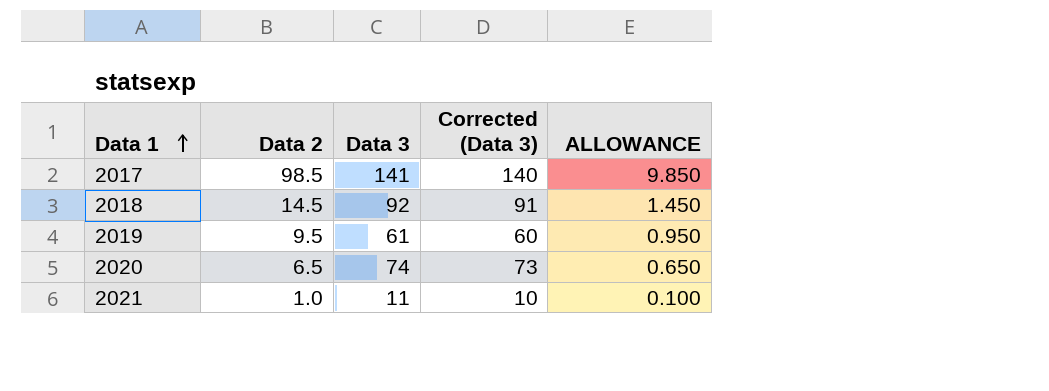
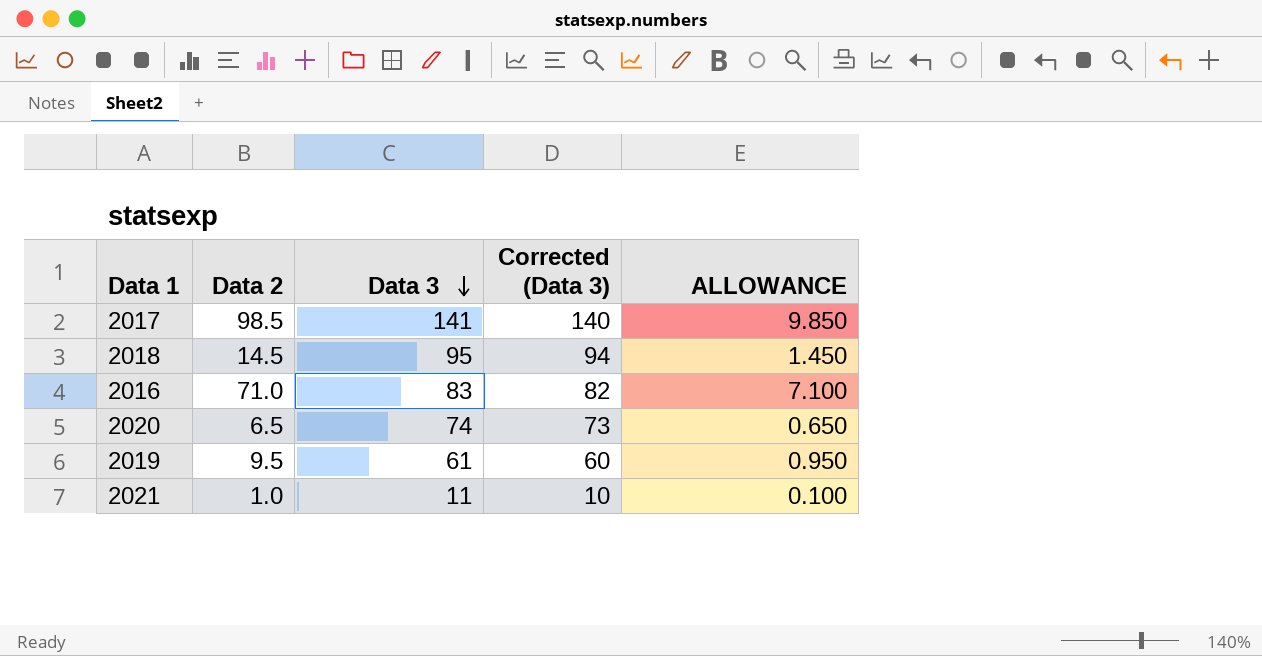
row order: Data 1 ascending -> Data 3 descending
2018 | Data 3: 92 -> 95
2018 | Corrected (Data 3): 91 -> 94
row 2016: none -> 71.0 | 83 | 82 | 7.100

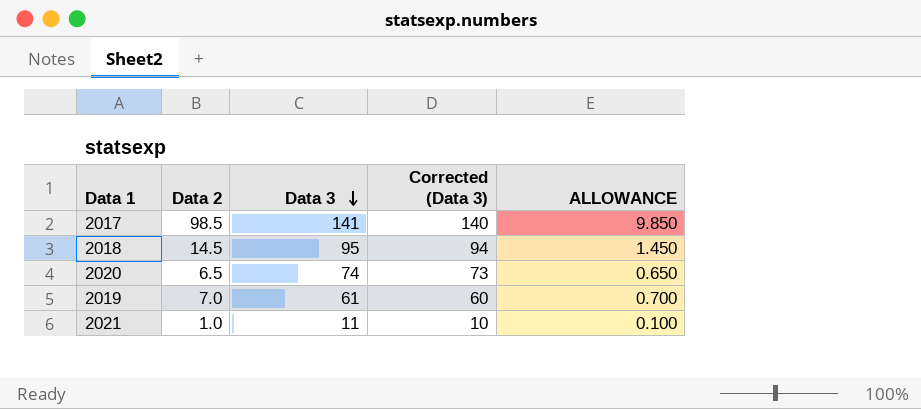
row 2016: 71.0 | 83 | 82 | 7.100 -> none
2019 | Data 2: 9.5 -> 7.0
2019 | ALLOWANCE: 0.950 -> 0.700

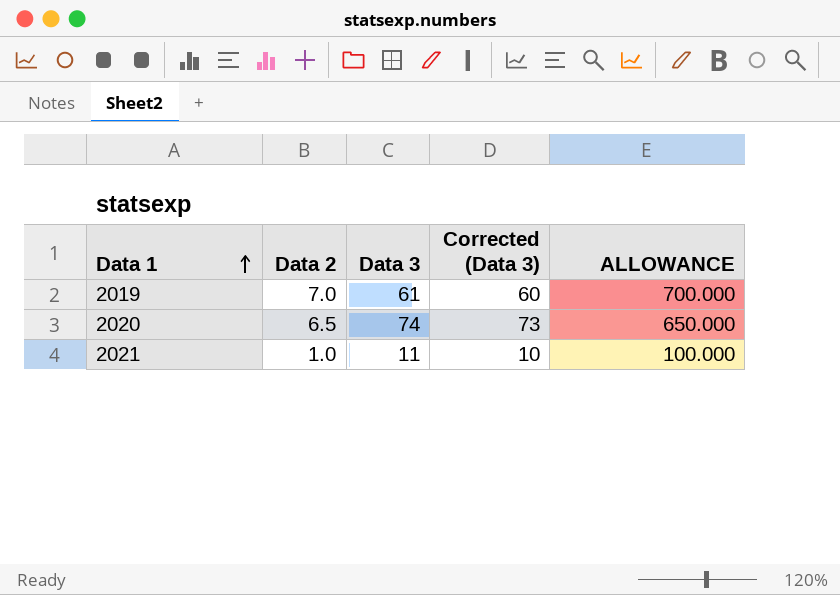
row order: Data 3 descending -> Data 1 ascending
column ALLOWANCE | formula: [Data 2] * 0.1 -> [Data 2] * 100
row 2017: 98.5 | 141 | 140 | 9.850 -> none
row 2018: 14.5 | 95 | 94 | 1.450 -> none

